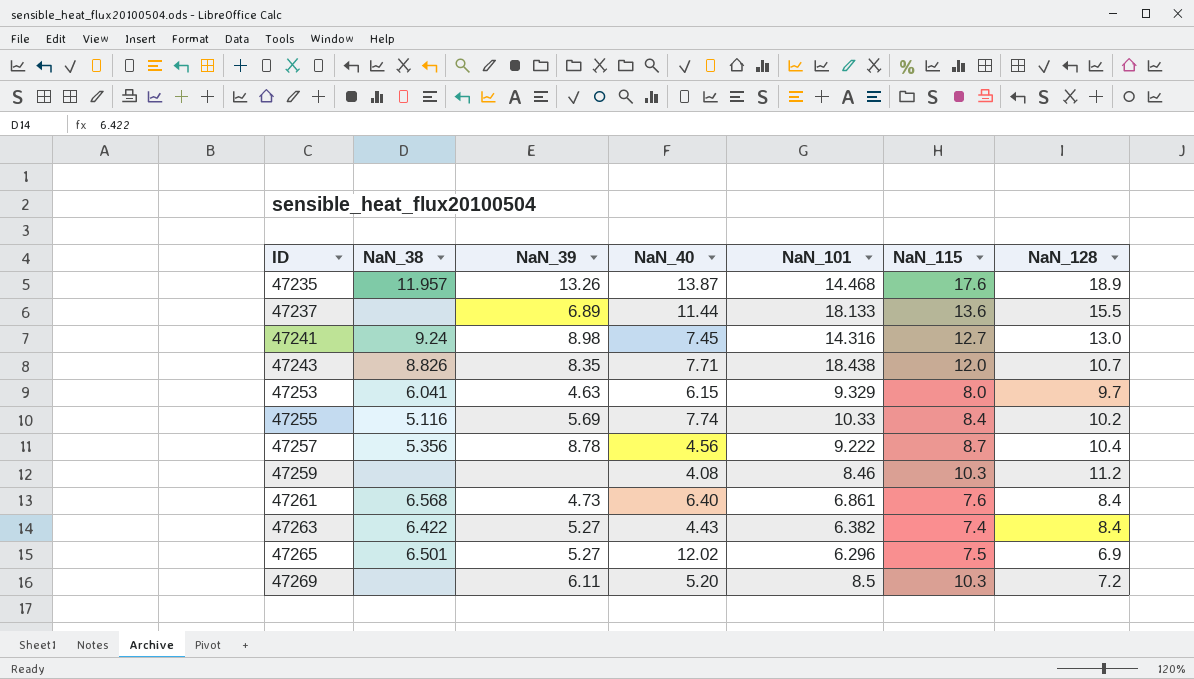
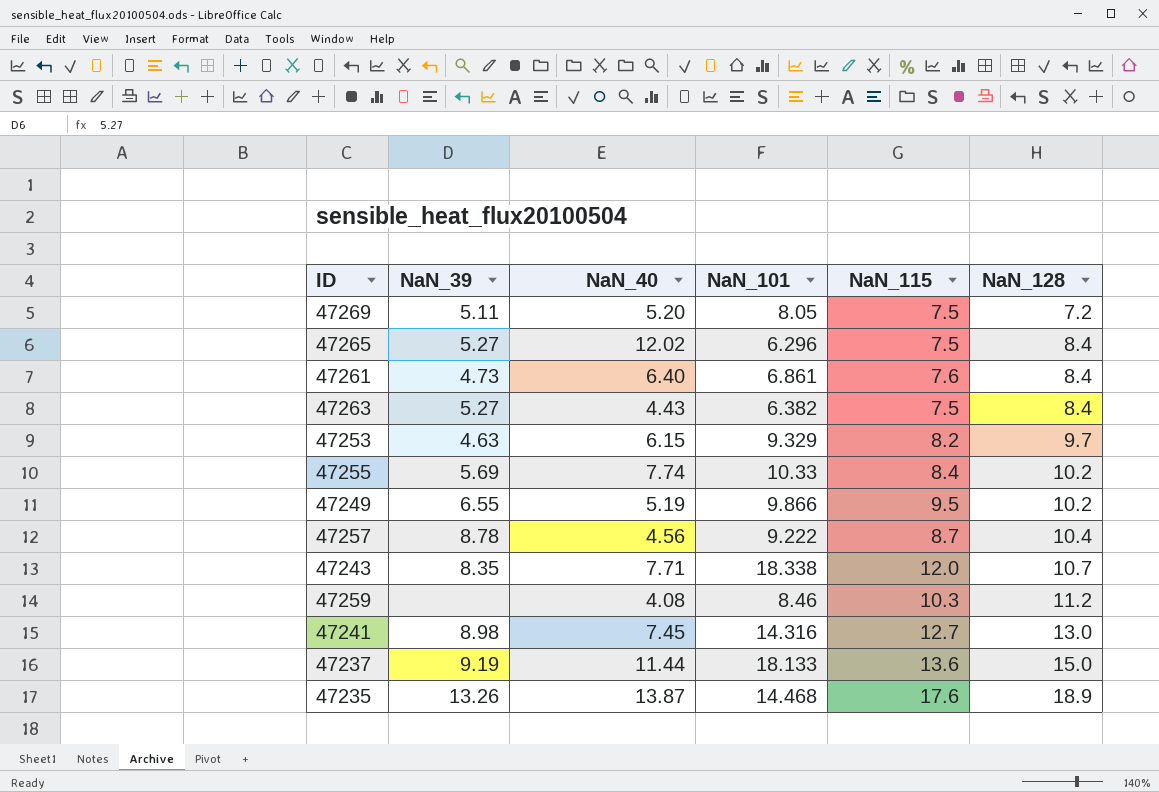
row order: ID ascending -> NaN_128 ascending
column NaN_38 | position: 2 -> none
47269 | NaN_39: 6.11 -> 5.11
47269 | NaN_101: 8.5 -> 8.05
47269 | NaN_115: 10.3 -> 7.5
47265 | NaN_128: 6.9 -> 8.4
47263 | NaN_115: 7.4 -> 7.5
47253 | NaN_115: 8.0 -> 8.2
row 47249: none -> 6.55 | 5.19 | 9.866 | 9.5 | 10.2
47243 | NaN_101: 18.438 -> 18.338
47237 | NaN_39: 6.89 -> 9.19
47237 | NaN_128: 15.5 -> 15.0

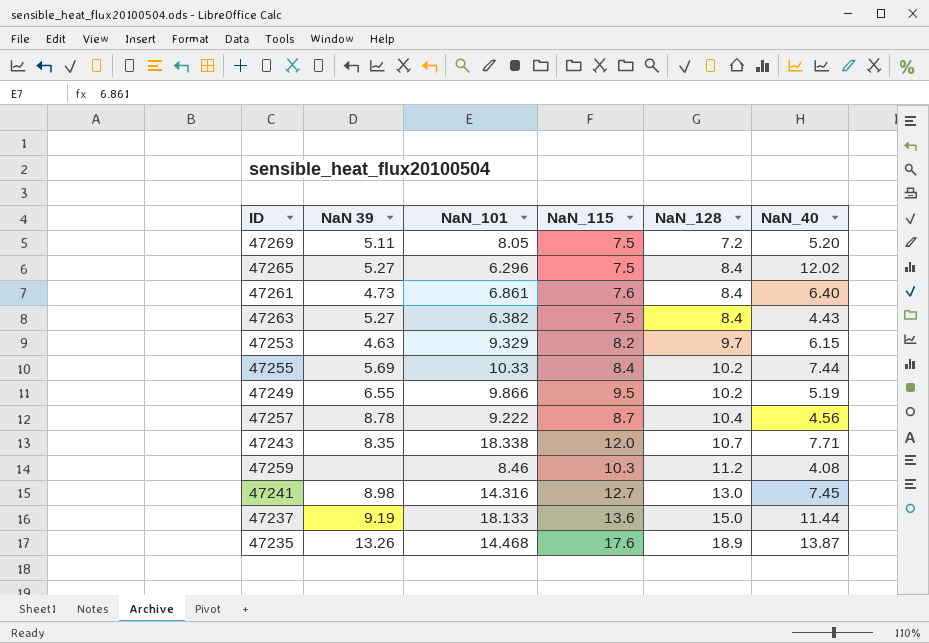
column name: NaN_39 -> NaN 39
column NaN_40 | position: 3 -> 6
47255 | NaN_40: 7.74 -> 7.44

